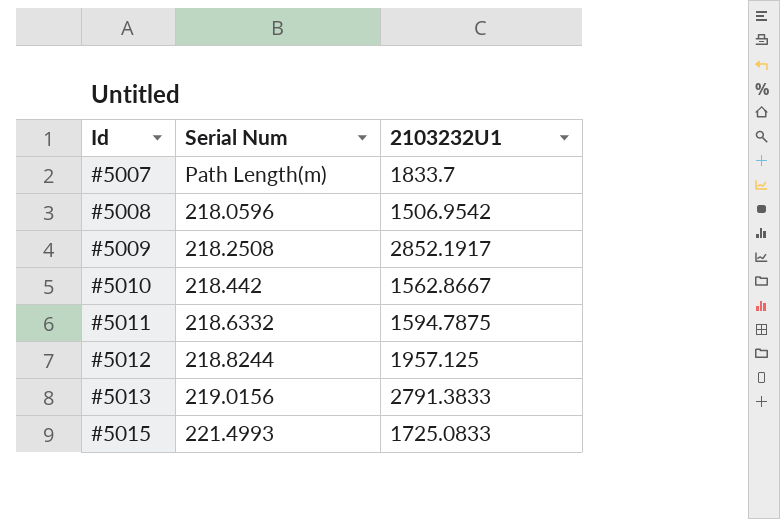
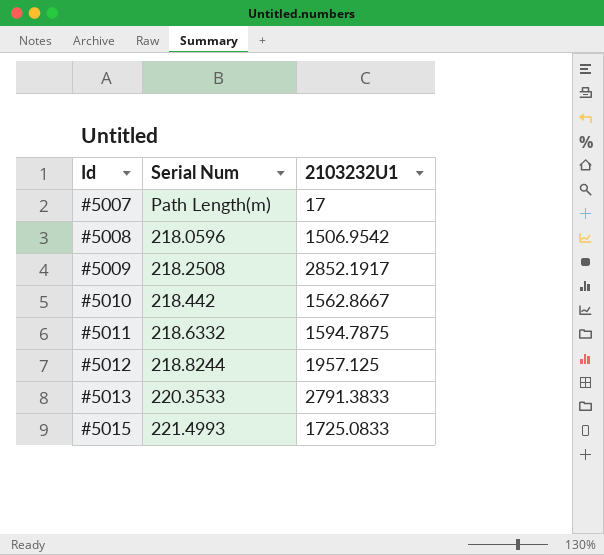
#5007 | 2103232U1: 1833.7 -> 17
#5013 | Serial Num: 219.0156 -> 220.3533

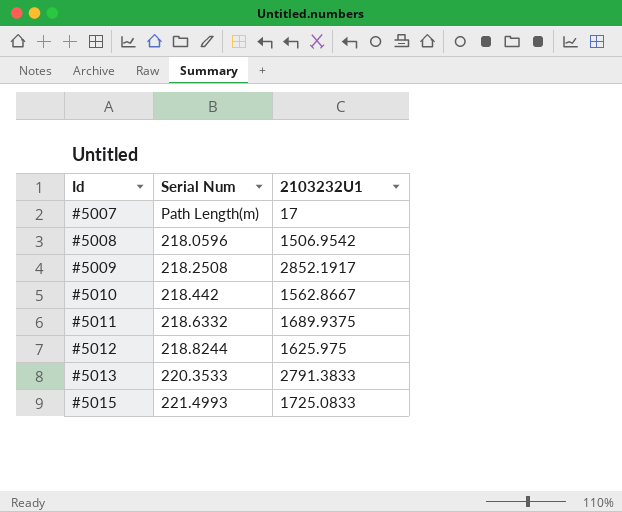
#5011 | 2103232U1: 1594.7875 -> 1689.9375
#5012 | 2103232U1: 1957.125 -> 1625.975

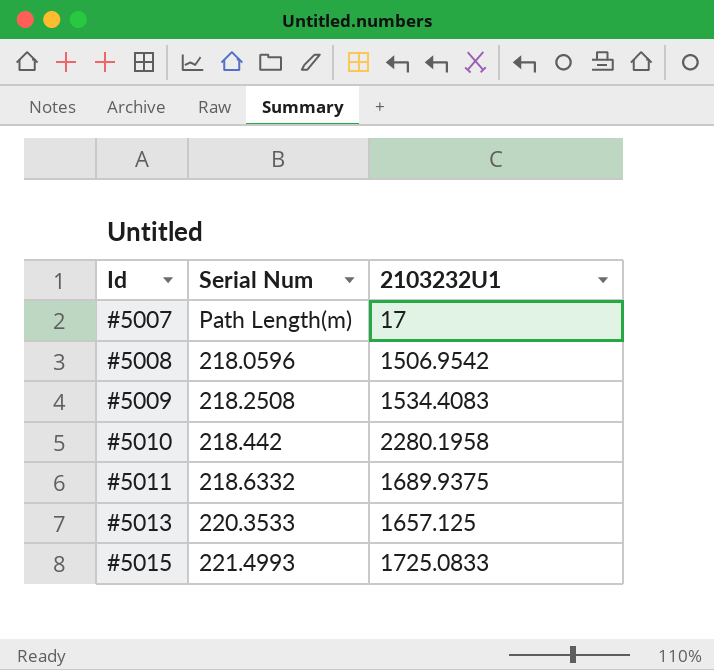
row #5012: 218.8244 | 1625.975 -> none
#5009 | 2103232U1: 2852.1917 -> 1534.4083
#5010 | 2103232U1: 1562.8667 -> 2280.1958
#5013 | 2103232U1: 2791.3833 -> 1657.125

